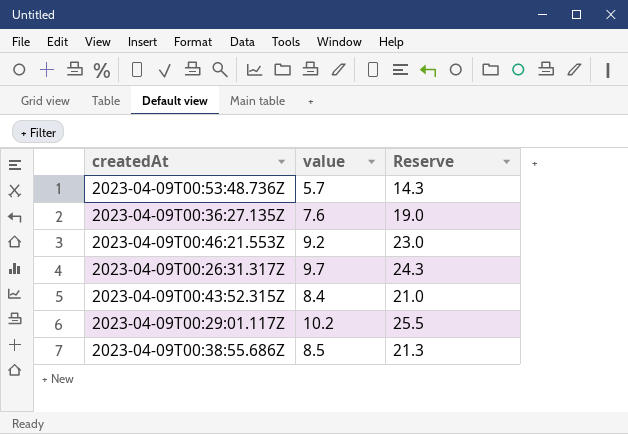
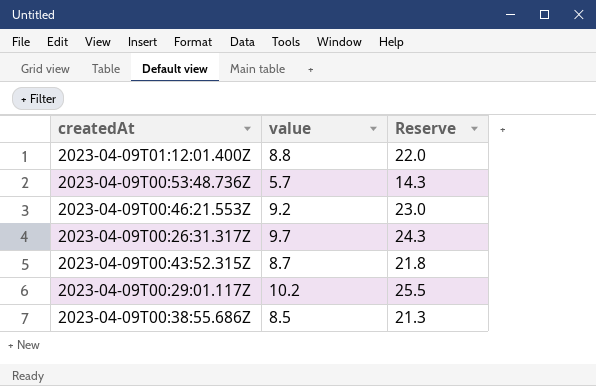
row 2023-04-09T00:36:27.135Z: 7.6 | 19.0 -> none
row 2023-04-09T01:12:01.400Z: none -> 8.8 | 22.0
2023-04-09T00:43:52.315Z | value: 8.4 -> 8.7
2023-04-09T00:43:52.315Z | Reserve: 21.0 -> 21.8

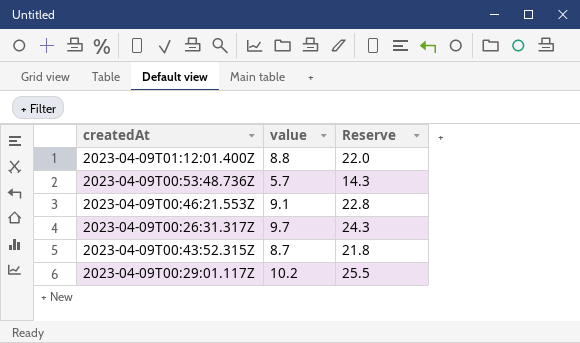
row 2023-04-09T00:38:55.686Z: 8.5 | 21.3 -> none
2023-04-09T00:46:21.553Z | value: 9.2 -> 9.1
2023-04-09T00:46:21.553Z | Reserve: 23.0 -> 22.8

